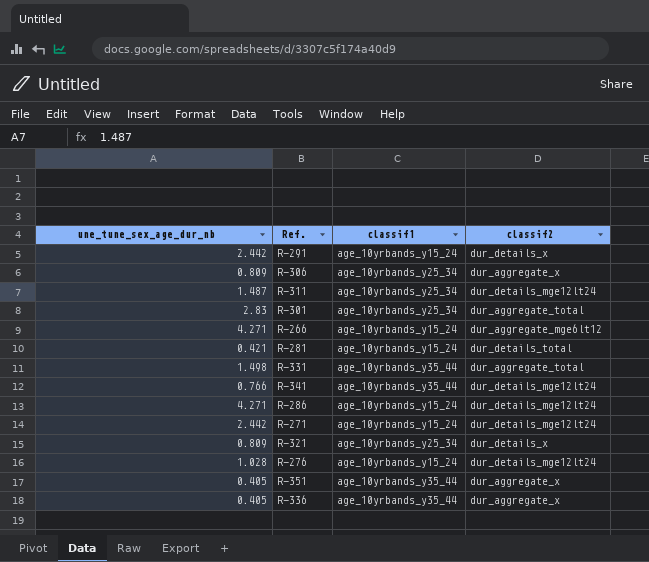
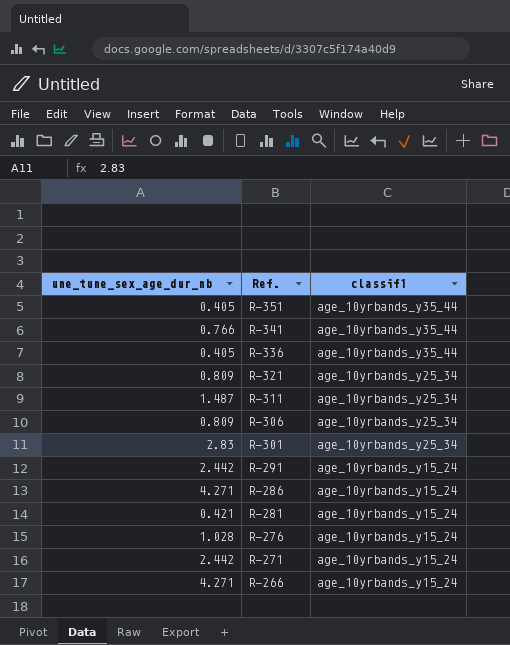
row order: none -> Ref. descending
column classif2 | position: 4 -> none
row R-331: 1.498 | age_10yrbands_y35_44 | dur_aggregate_total -> none

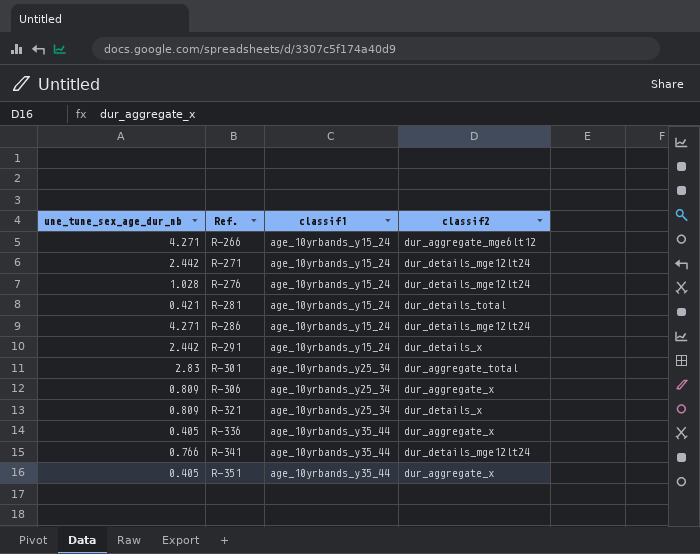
row order: Ref. descending -> Ref. ascending
column classif2 | position: none -> 4
row R-311: 1.487 | age_10yrbands_y25_34 -> none

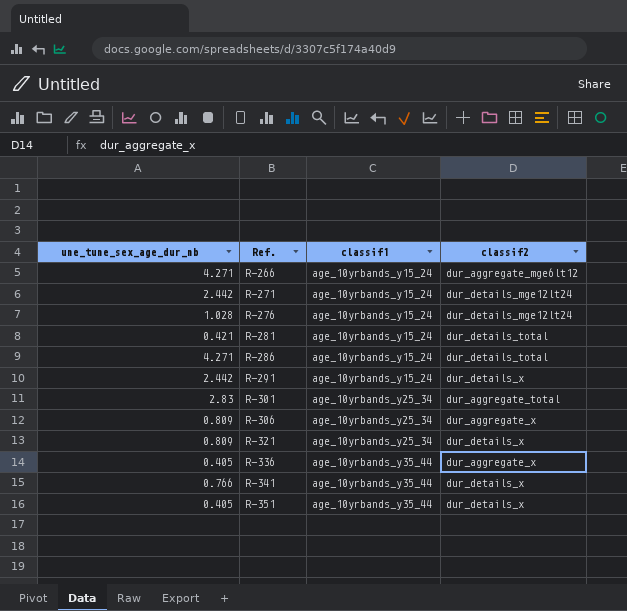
R-286 | classif2: dur_details_mge12lt24 -> dur_details_total
R-341 | classif2: dur_details_mge12lt24 -> dur_details_x
R-351 | classif2: dur_aggregate_x -> dur_details_x

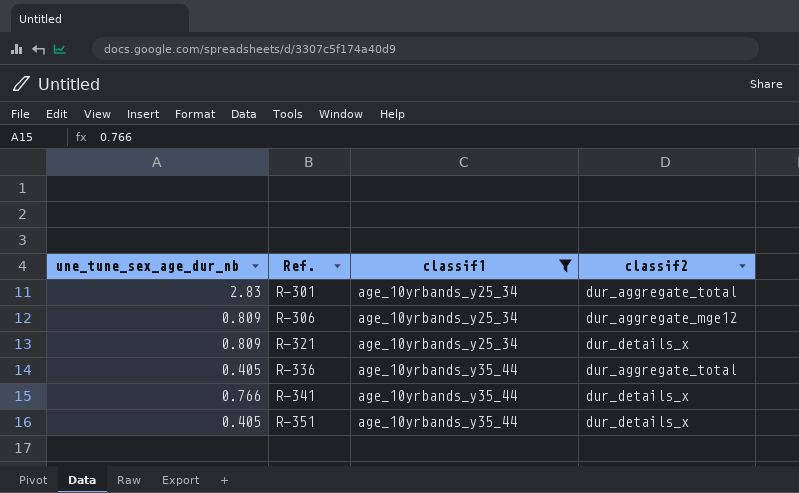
filter: none -> classif1 != age_10yrbands_y15_24
R-306 | classif2: dur_aggregate_x -> dur_aggregate_mge12
R-336 | classif2: dur_aggregate_x -> dur_aggregate_total

